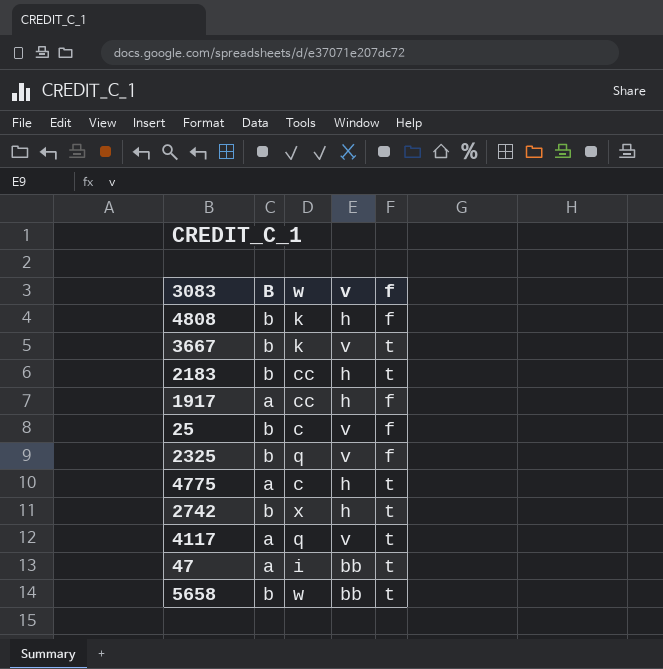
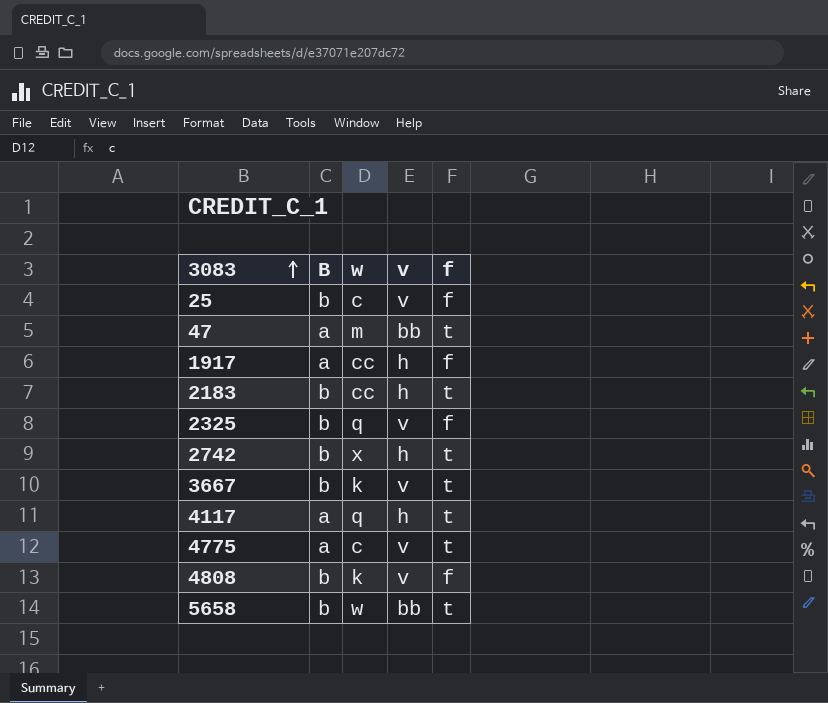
row order: none -> 3083 ascending
47 | w: i -> m
4117 | v: v -> h
4775 | v: h -> v
4808 | v: h -> v

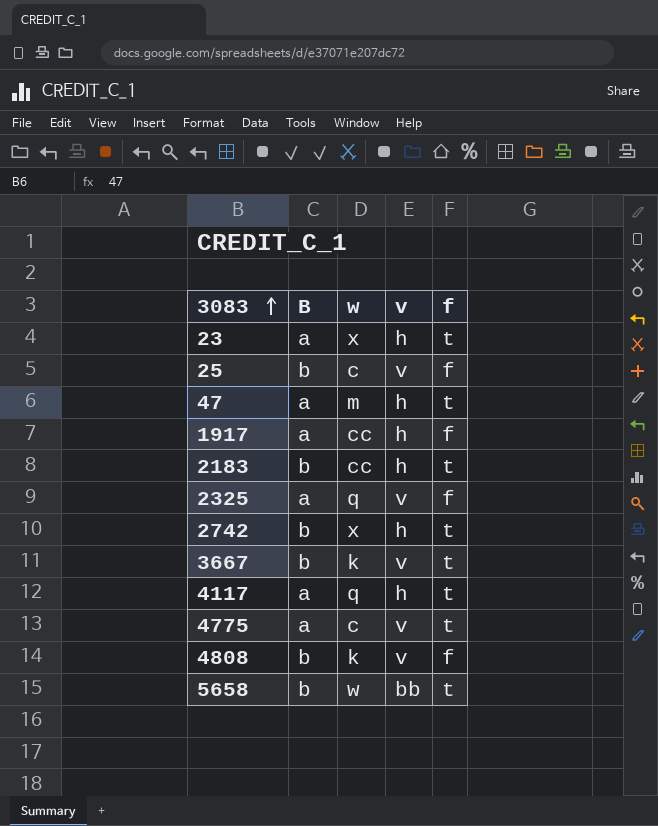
row 23: none -> a | x | h | t
47 | v: bb -> h
2325 | B: b -> a

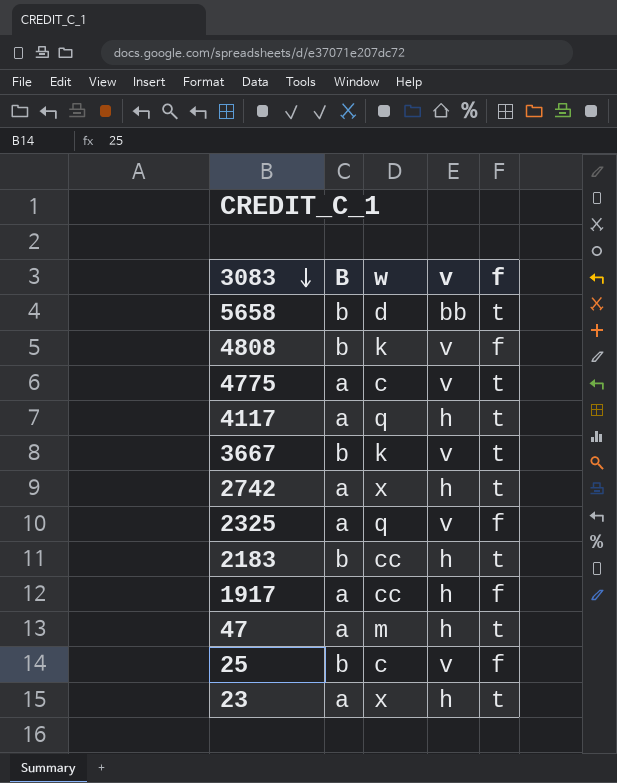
row order: 3083 ascending -> 3083 descending
5658 | w: w -> d
2742 | B: b -> a

